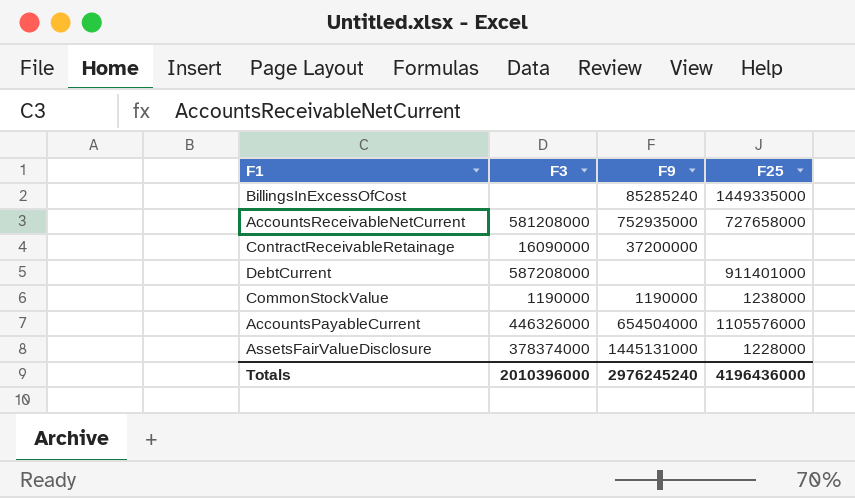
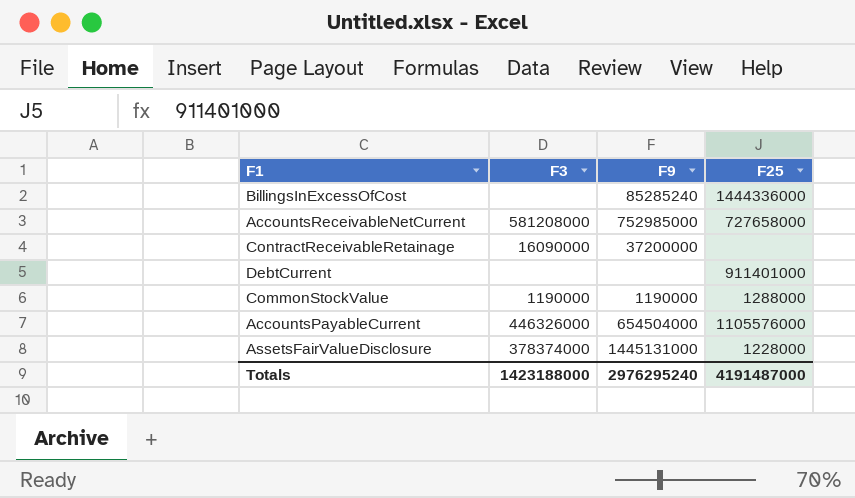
BillingsInExcessOfCost | F25: 1449335000 -> 1444336000
AccountsReceivableNetCurrent | F9: 752935000 -> 752985000
DebtCurrent | F3: 587208000 -> none
CommonStockValue | F25: 1238000 -> 1288000
Totals | F3: 2010396000 -> 1423188000
Totals | F9: 2976245240 -> 2976295240
Totals | F25: 4196436000 -> 4191487000

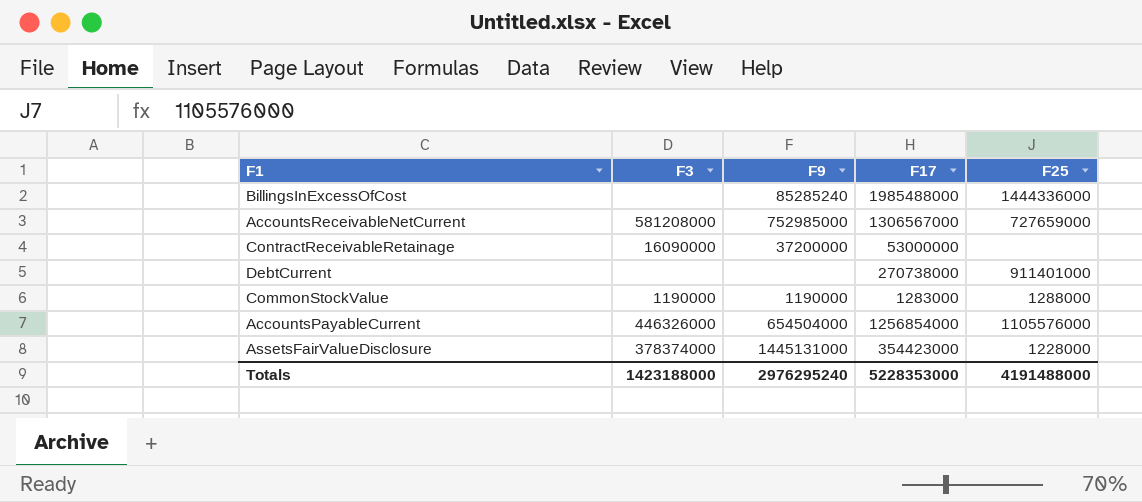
column F17 | position: none -> 4
AccountsReceivableNetCurrent | F25: 727658000 -> 727659000
Totals | F25: 4191487000 -> 4191488000

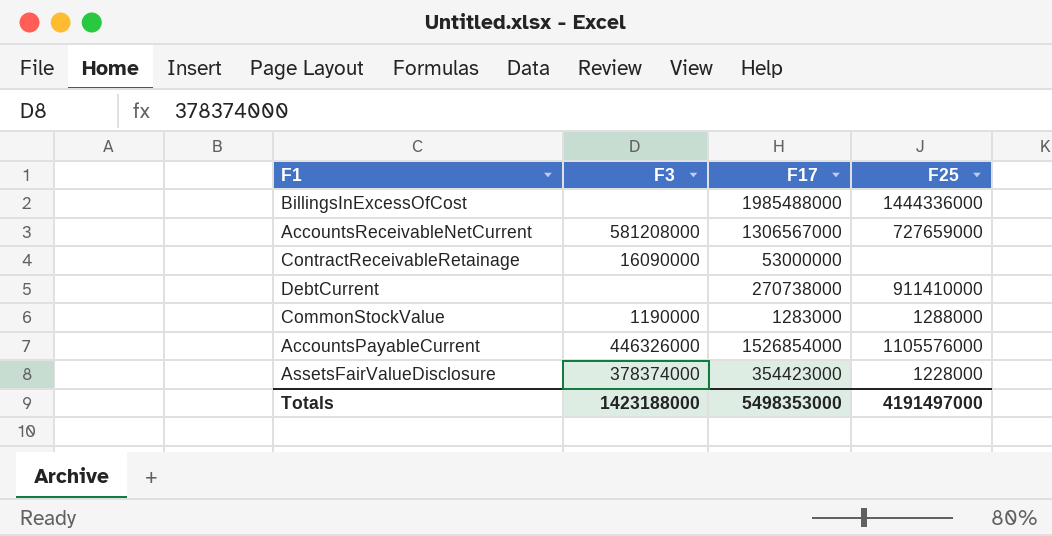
column F9 | position: 3 -> none
DebtCurrent | F25: 911401000 -> 911410000
AccountsPayableCurrent | F17: 1256854000 -> 1526854000
Totals | F17: 5228353000 -> 5498353000
Totals | F25: 4191488000 -> 4191497000

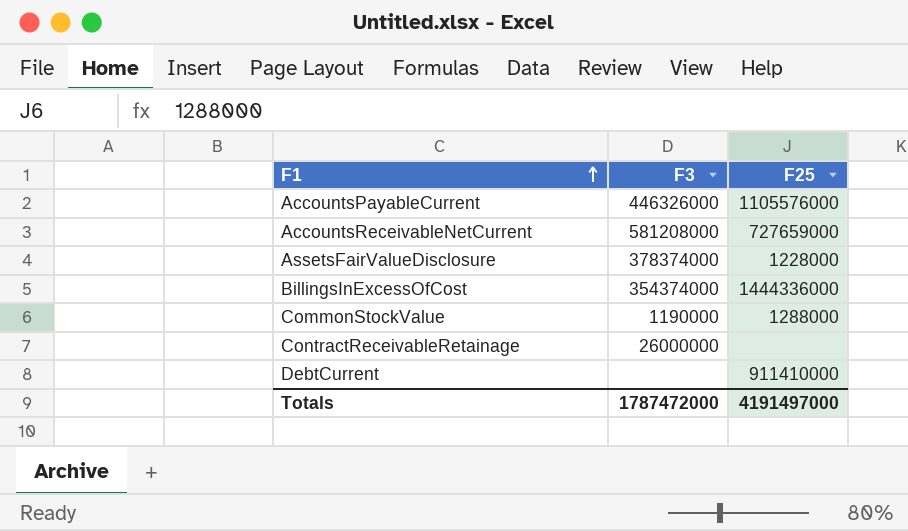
row order: none -> F1 ascending
column F17 | position: 3 -> none
BillingsInExcessOfCost | F3: none -> 354374000
ContractReceivableRetainage | F3: 16090000 -> 26000000
Totals | F3: 1423188000 -> 1787472000

